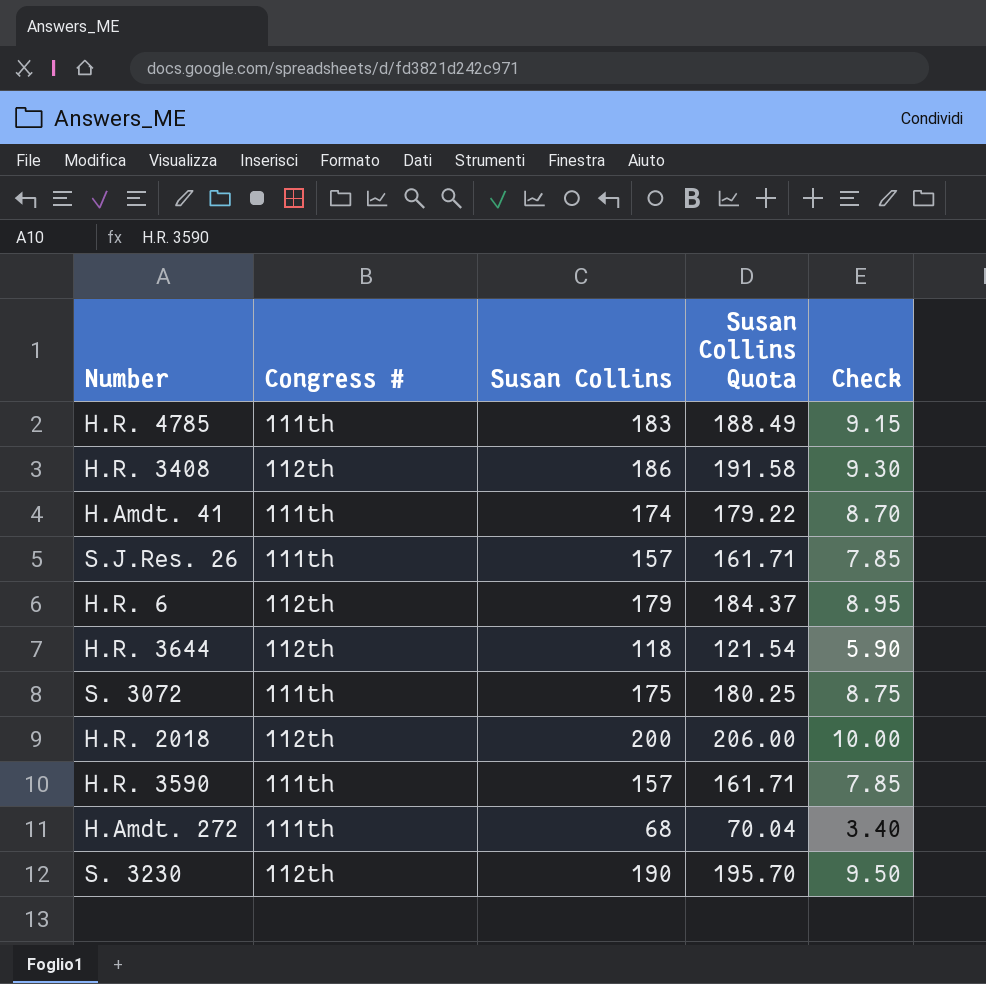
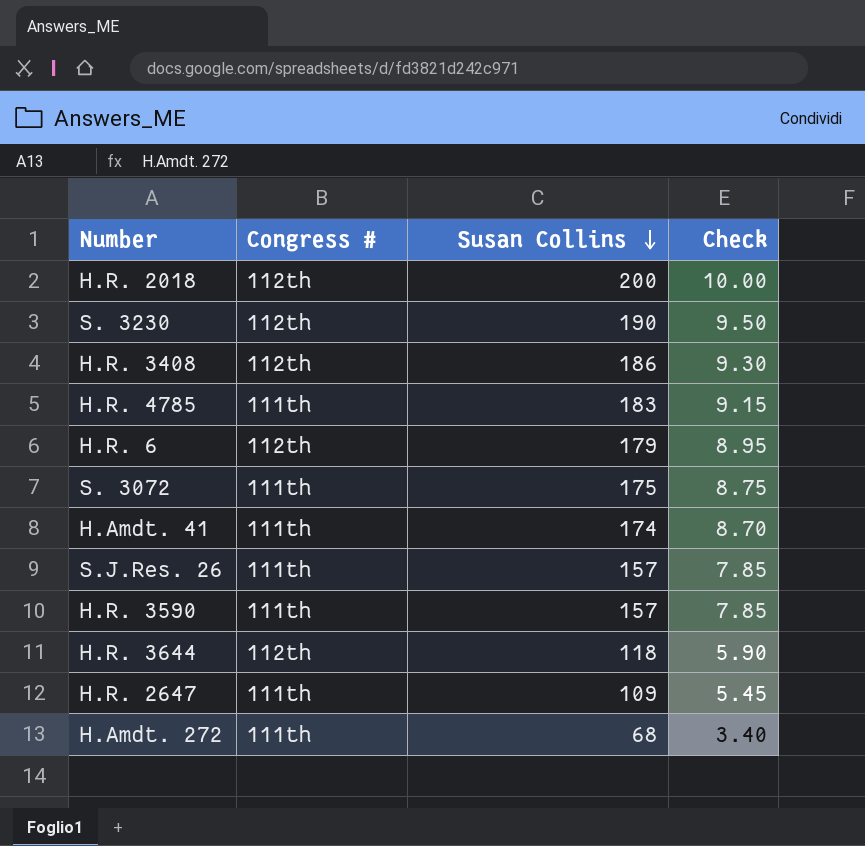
row order: none -> Susan Collins descending
column Susan Collins Quota | formula: [Susan Collins] * 1.03 -> none
row H.R. 2647: none -> 111th | 109 | 5.45

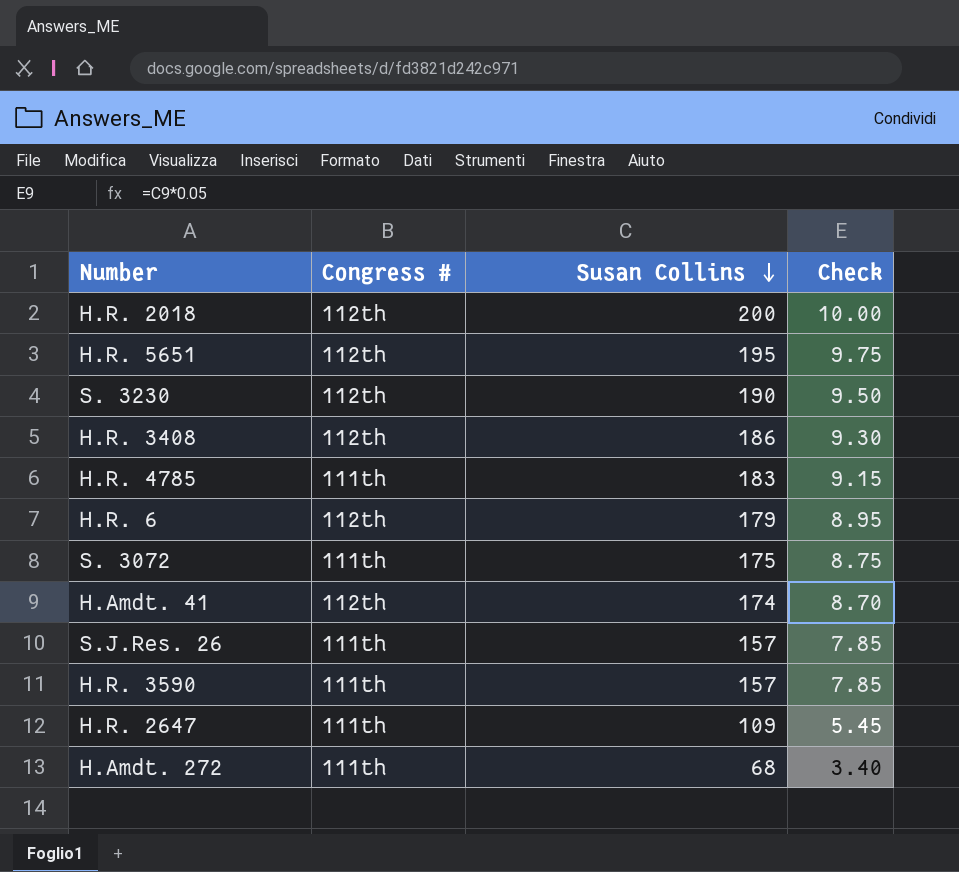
row H.R. 3644: 112th | 118 | 5.90 -> none
row H.R. 5651: none -> 112th | 195 | 9.75
H.Amdt. 41 | Congress #: 111th -> 112th

